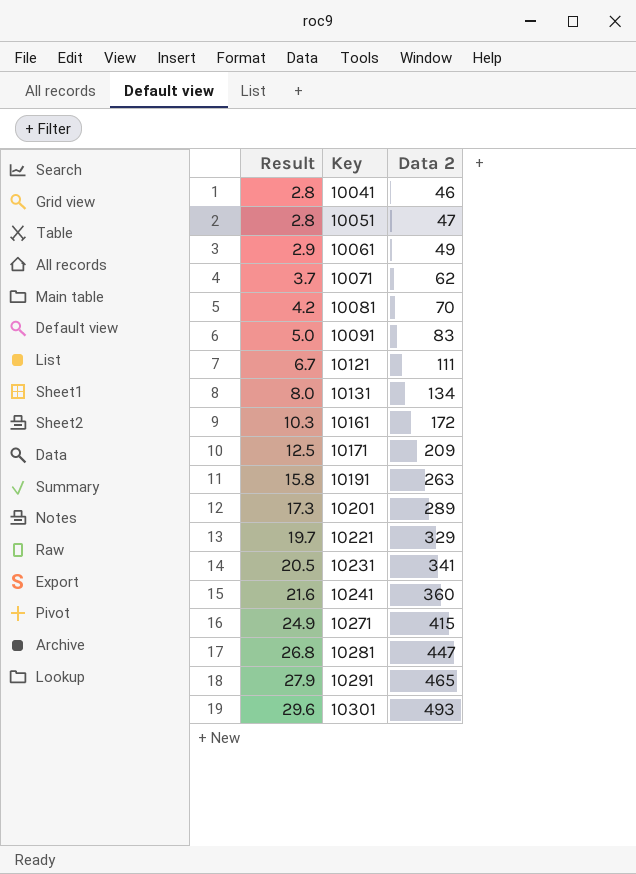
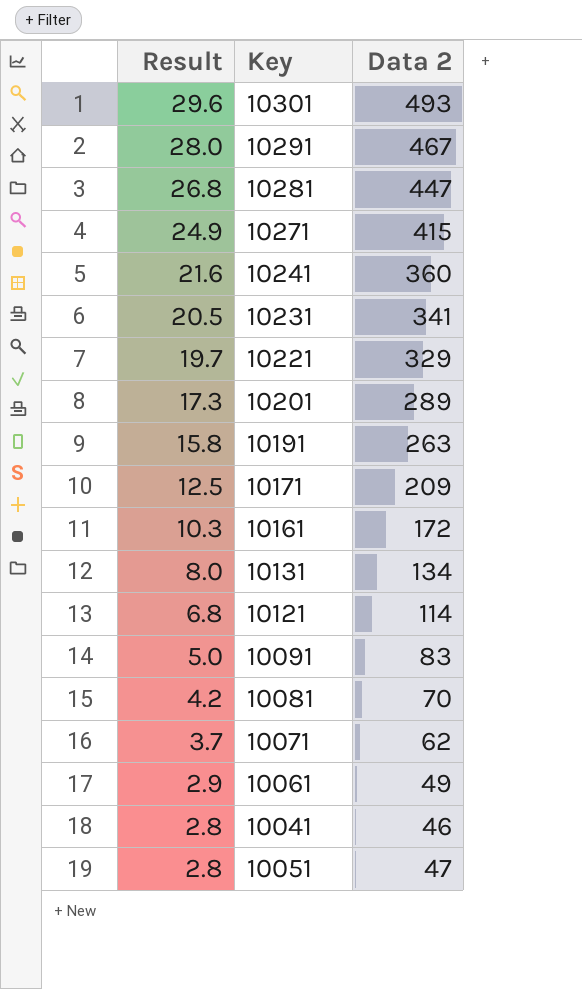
row order: Result ascending -> Result descending
10291 | Result: 27.9 -> 28.0
10291 | Data 2: 465 -> 467
10121 | Result: 6.7 -> 6.8
10121 | Data 2: 111 -> 114

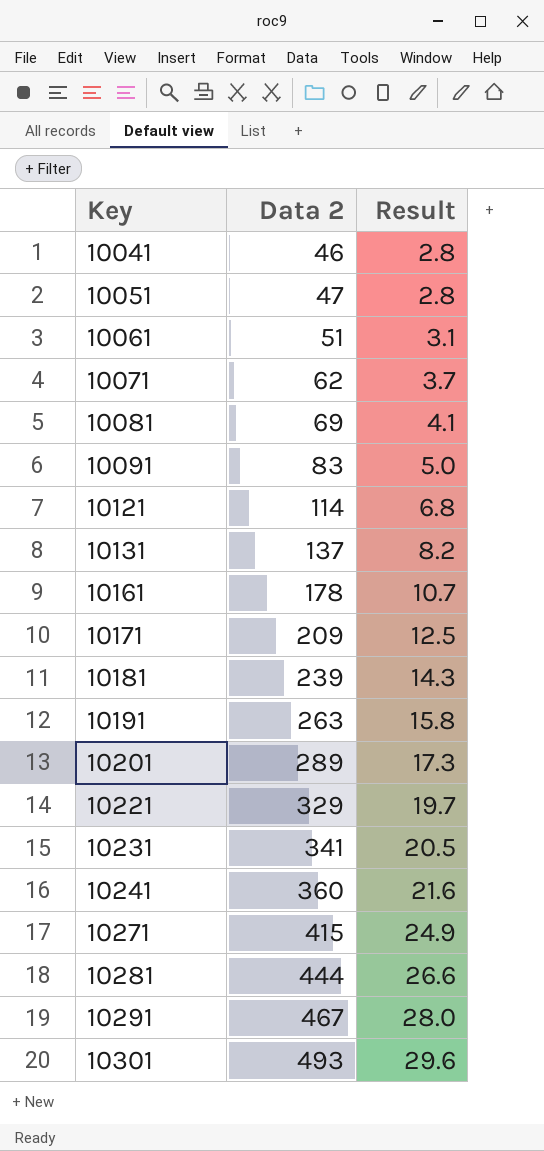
row order: Result descending -> Key ascending
column Result | position: 1 -> 3
10061 | Data 2: 49 -> 51
10061 | Result: 2.9 -> 3.1
10081 | Data 2: 70 -> 69
10081 | Result: 4.2 -> 4.1
10131 | Data 2: 134 -> 137
10131 | Result: 8.0 -> 8.2
10161 | Data 2: 172 -> 178
10161 | Result: 10.3 -> 10.7
row 10181: none -> 239 | 14.3
10281 | Data 2: 447 -> 444
10281 | Result: 26.8 -> 26.6

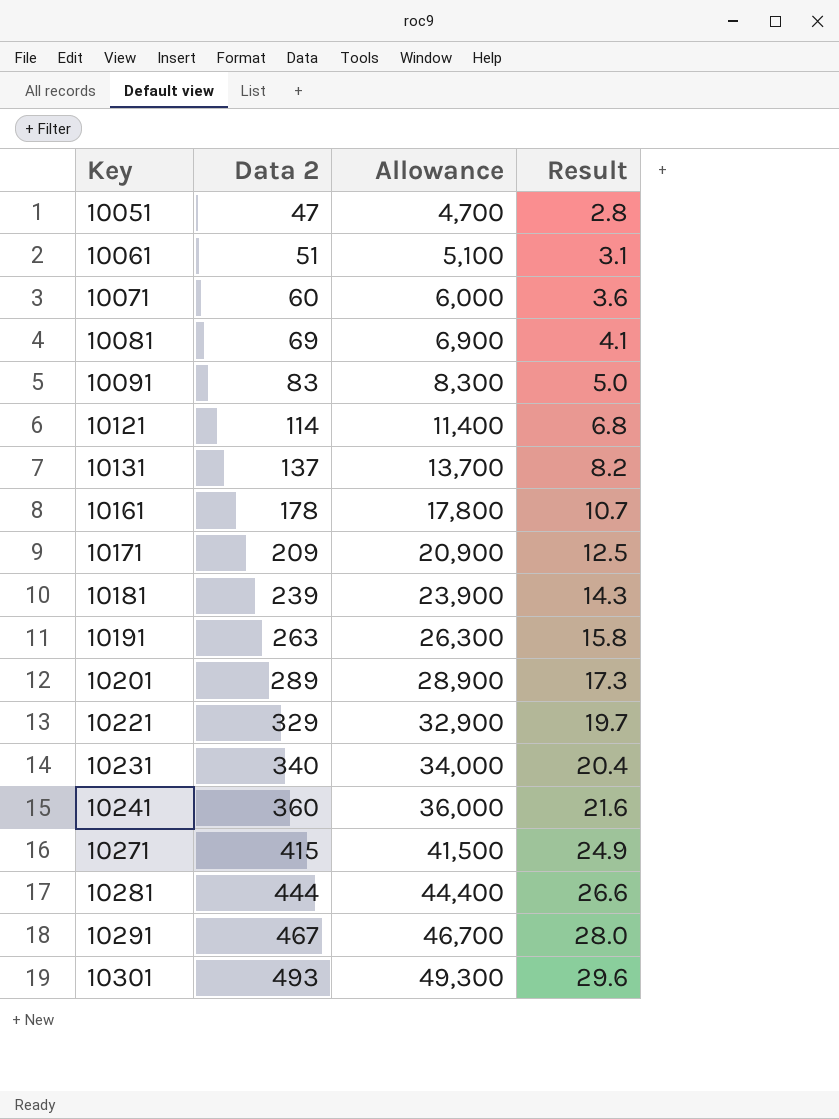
column Allowance | formula: none -> [Data 2] * 100
row 10041: 46 | 2.8 -> none
10071 | Data 2: 62 -> 60
10071 | Result: 3.7 -> 3.6
10231 | Data 2: 341 -> 340
10231 | Result: 20.5 -> 20.4

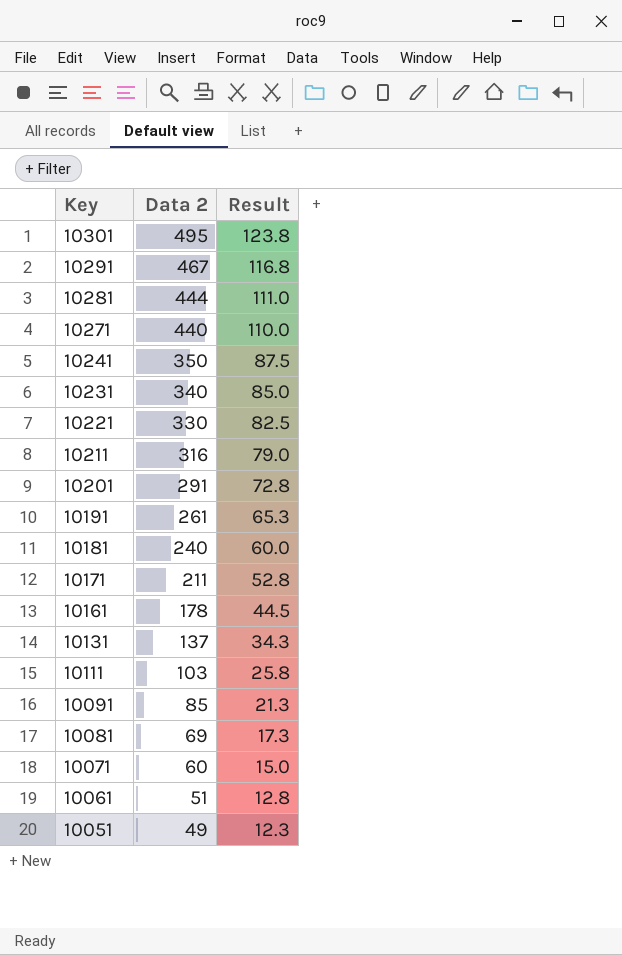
row order: Key ascending -> Key descending
column Allowance | formula: [Data 2] * 100 -> none
column Result | formula: [Data 2] * 0.06 -> [Data 2] * 0.25
row 10121: 114 | 11,400 | 6.8 -> none
10301 | Data 2: 493 -> 495
10271 | Data 2: 415 -> 440
10241 | Data 2: 360 -> 350
10221 | Data 2: 329 -> 330
row 10211: none -> 316 | 79.0
10201 | Data 2: 289 -> 291
10191 | Data 2: 263 -> 261
10181 | Data 2: 239 -> 240
10171 | Data 2: 209 -> 211
row 10111: none -> 103 | 25.8
10091 | Data 2: 83 -> 85
10051 | Data 2: 47 -> 49

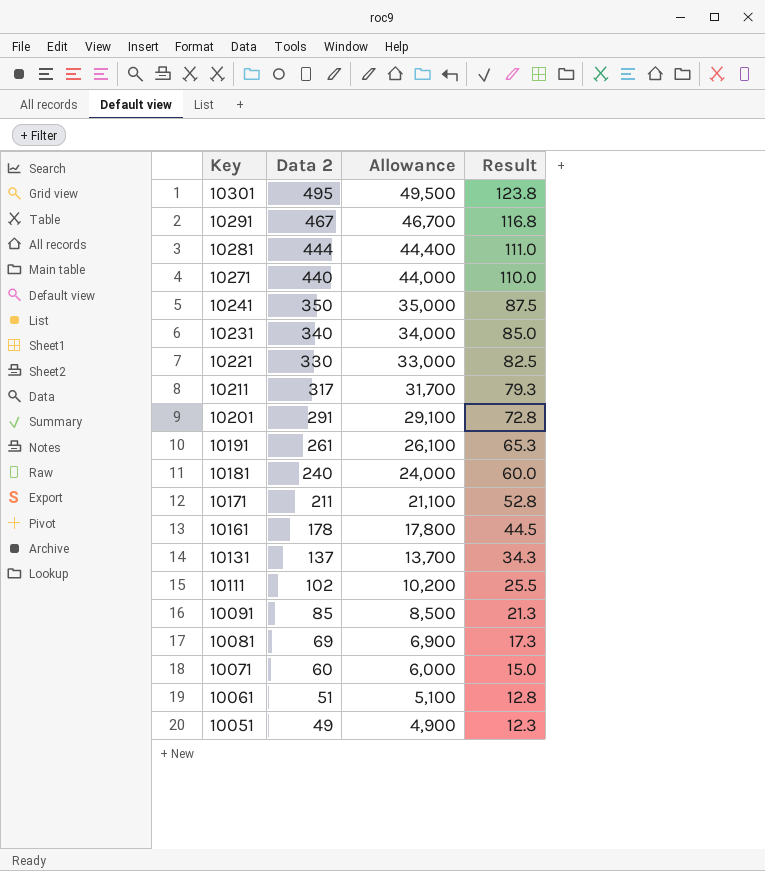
column Allowance | formula: none -> [Data 2] * 100
10211 | Data 2: 316 -> 317
10211 | Result: 79.0 -> 79.3
10111 | Data 2: 103 -> 102
10111 | Result: 25.8 -> 25.5

